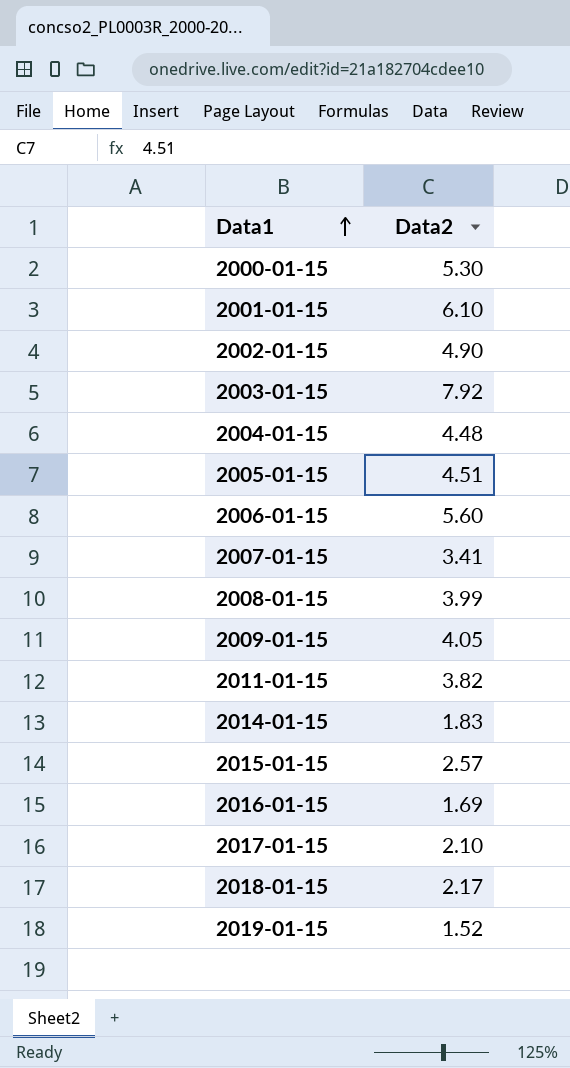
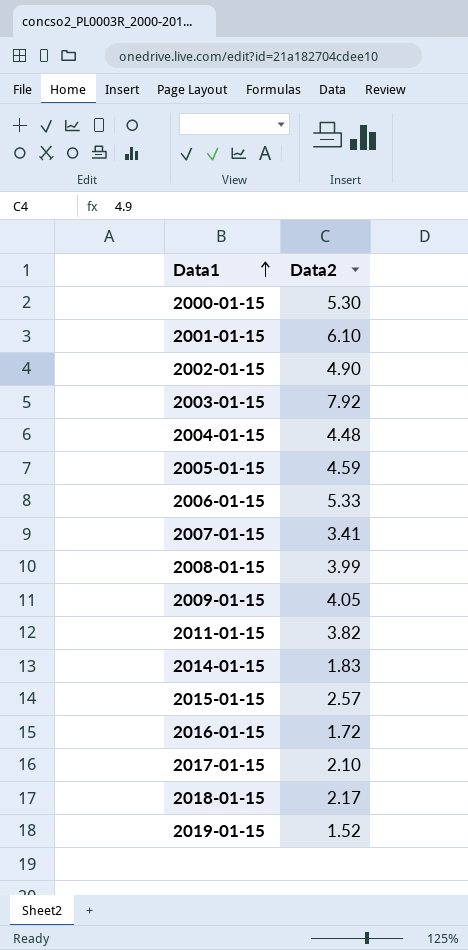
2005-01-15 | Data2: 4.51 -> 4.59
2006-01-15 | Data2: 5.60 -> 5.33
2016-01-15 | Data2: 1.69 -> 1.72

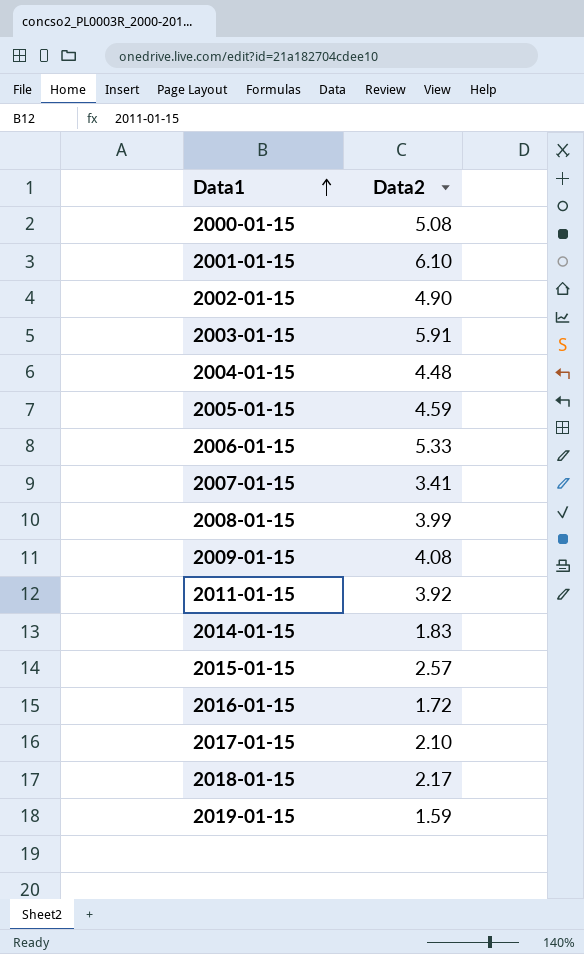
2000-01-15 | Data2: 5.30 -> 5.08
2003-01-15 | Data2: 7.92 -> 5.91
2009-01-15 | Data2: 4.05 -> 4.08
2011-01-15 | Data2: 3.82 -> 3.92
2019-01-15 | Data2: 1.52 -> 1.59

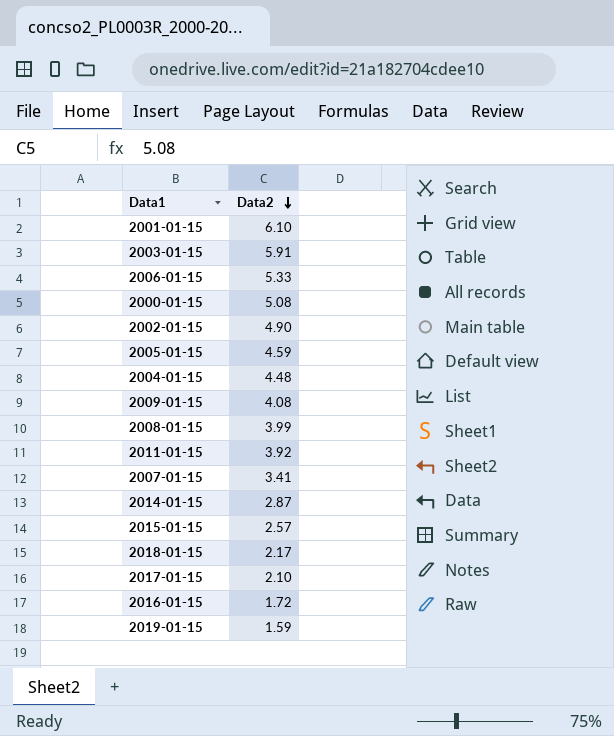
row order: Data1 ascending -> Data2 descending
2014-01-15 | Data2: 1.83 -> 2.87

